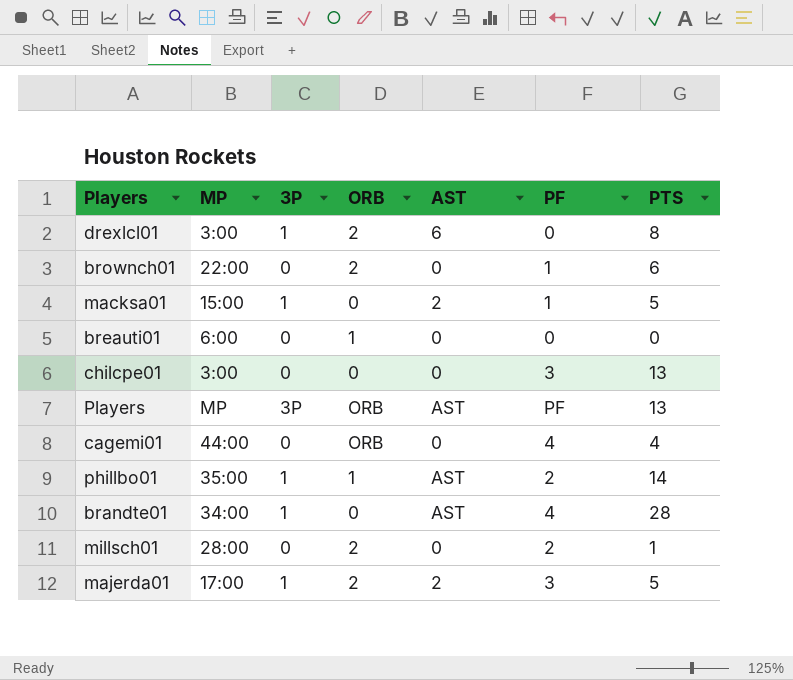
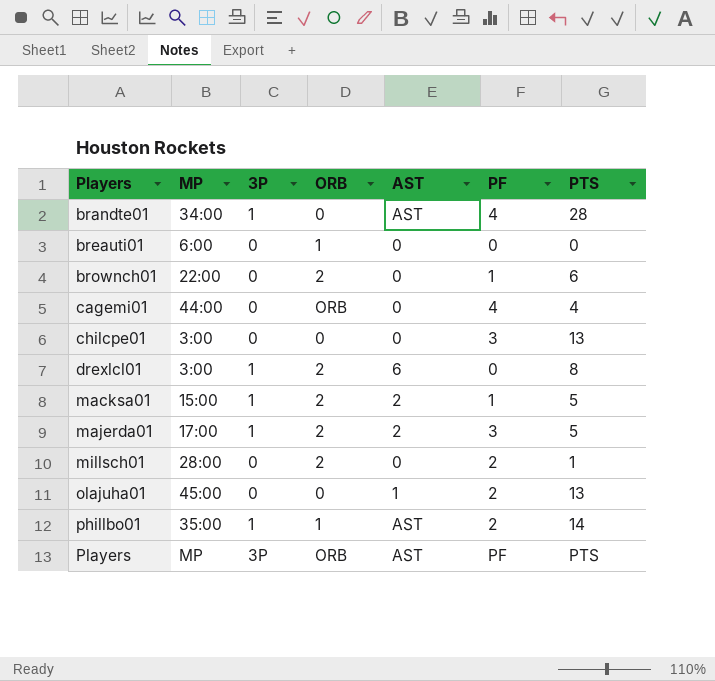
row order: none -> Players ascending
macksa01 | ORB: 0 -> 2
row olajuha01: none -> 45:00 | 0 | 0 | 1 | 2 | 13
Players | PTS: 13 -> PTS

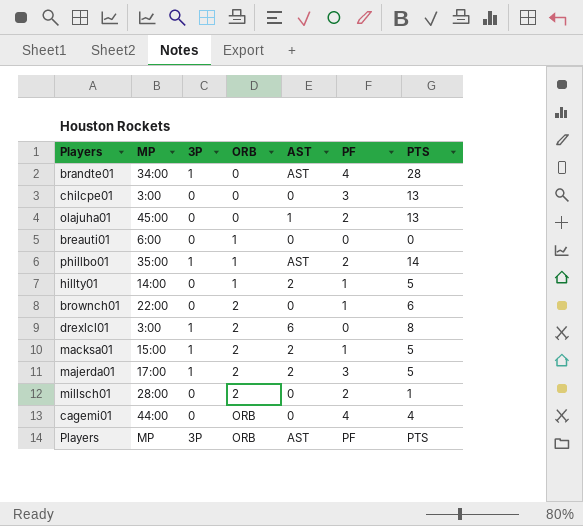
row order: Players ascending -> ORB ascending
row hillty01: none -> 14:00 | 0 | 1 | 2 | 1 | 5

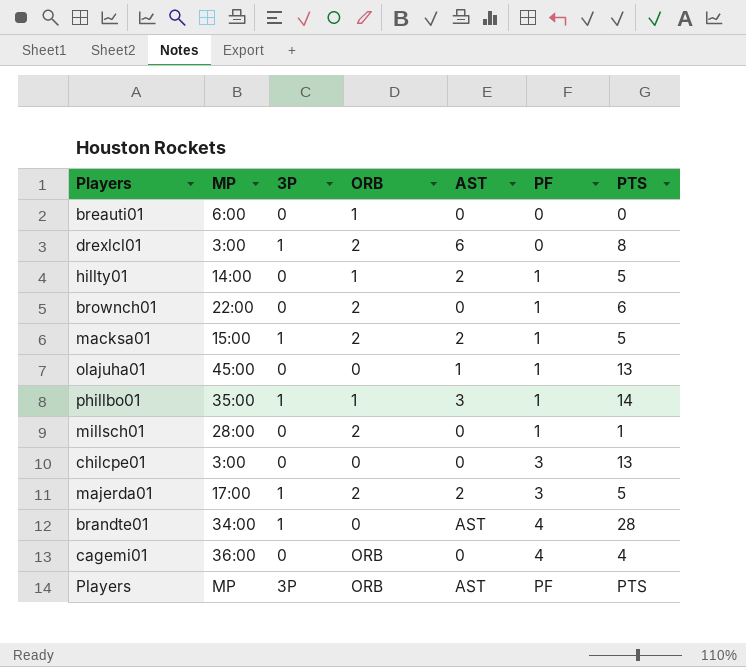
row order: ORB ascending -> PF ascending
olajuha01 | PF: 2 -> 1
phillbo01 | AST: AST -> 3
phillbo01 | PF: 2 -> 1
millsch01 | PF: 2 -> 1
cagemi01 | MP: 44:00 -> 36:00

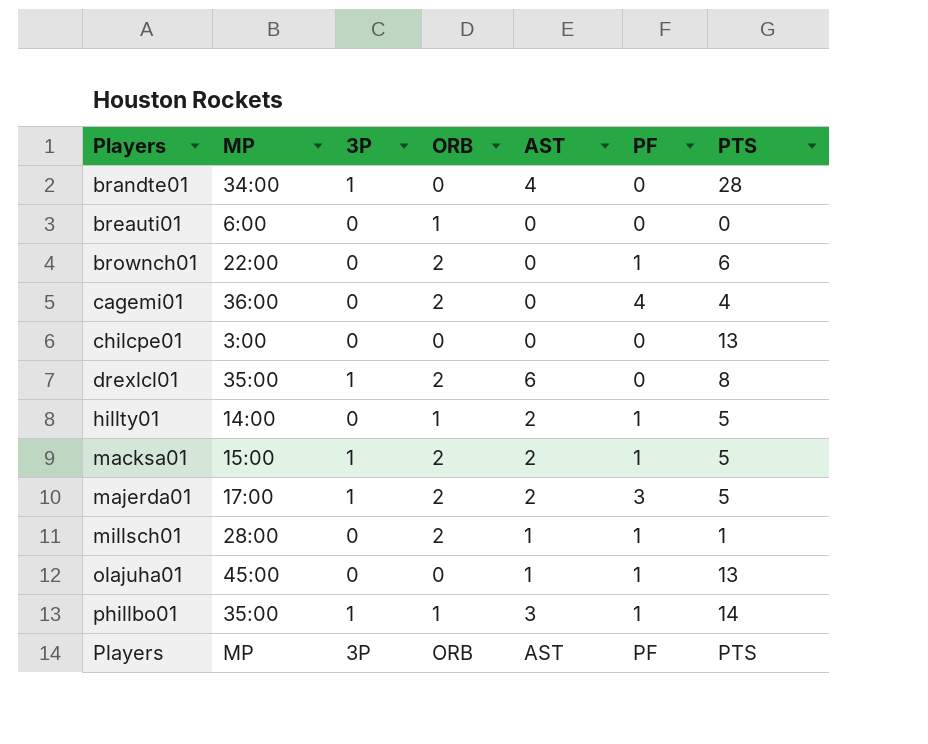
row order: PF ascending -> Players ascending
brandte01 | AST: AST -> 4
brandte01 | PF: 4 -> 0
cagemi01 | ORB: ORB -> 2
chilcpe01 | PF: 3 -> 0
drexlcl01 | MP: 3:00 -> 35:00
millsch01 | AST: 0 -> 1

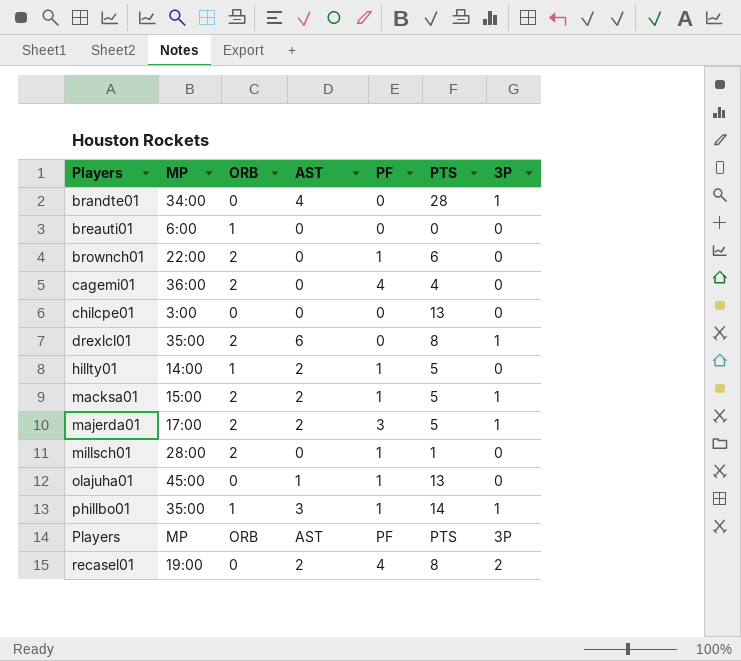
column 3P | position: 3 -> 7
millsch01 | AST: 1 -> 0
row recasel01: none -> 19:00 | 0 | 2 | 4 | 8 | 2

